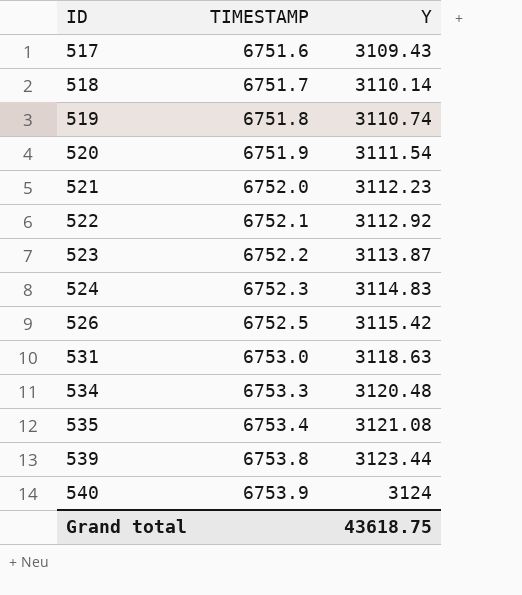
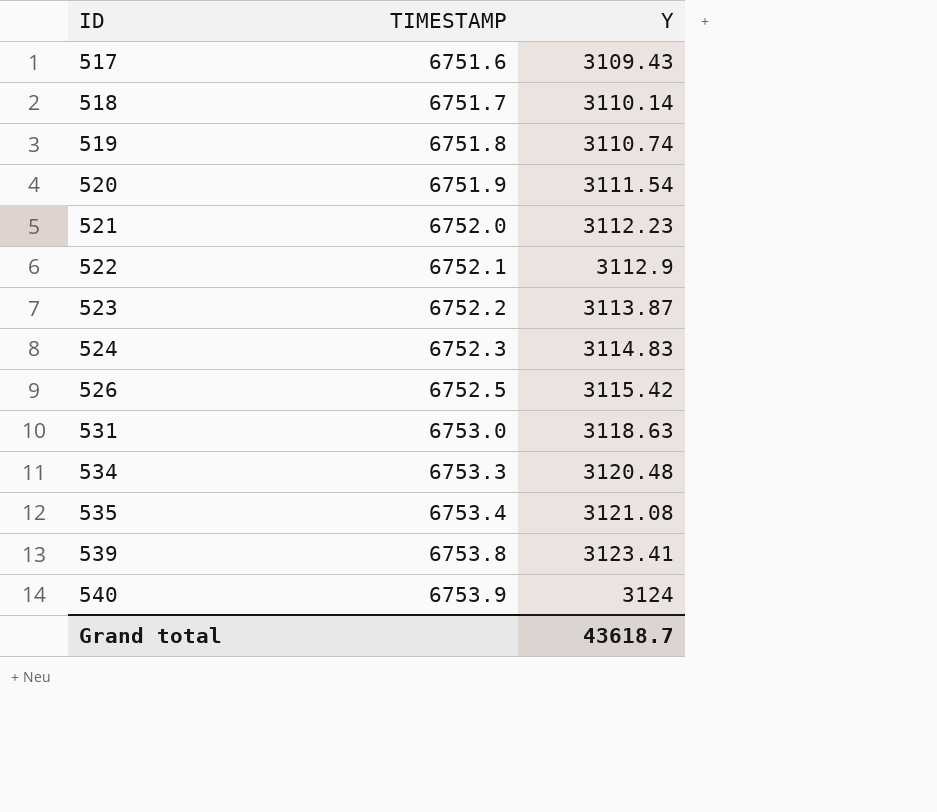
522 | Y: 3112.92 -> 3112.9
539 | Y: 3123.44 -> 3123.41
Grand total | Y: 43618.75 -> 43618.7

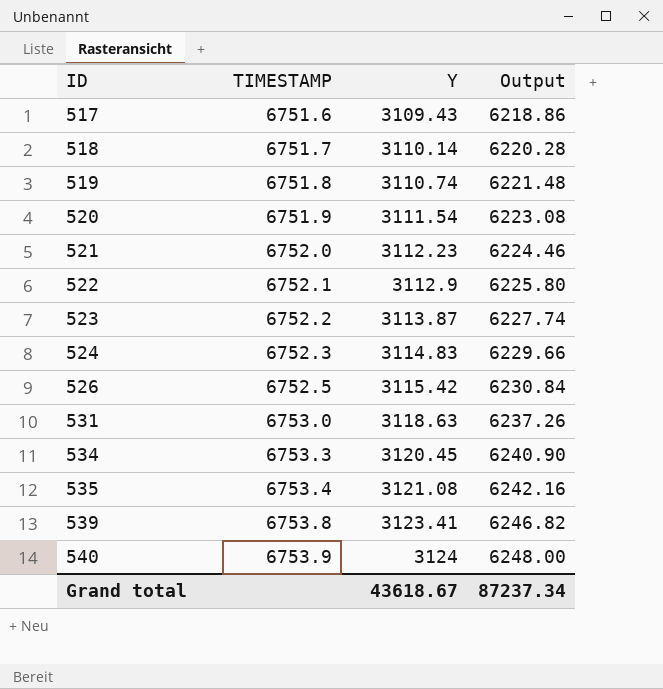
column Output | formula: none -> [Y] * 2
534 | Y: 3120.48 -> 3120.45
Grand total | Y: 43618.7 -> 43618.67

